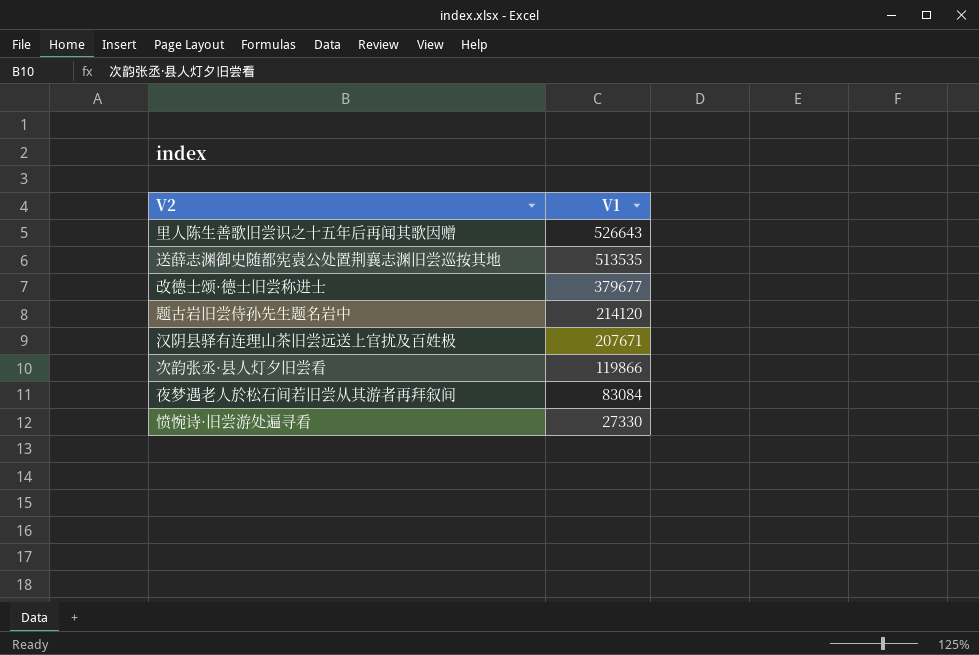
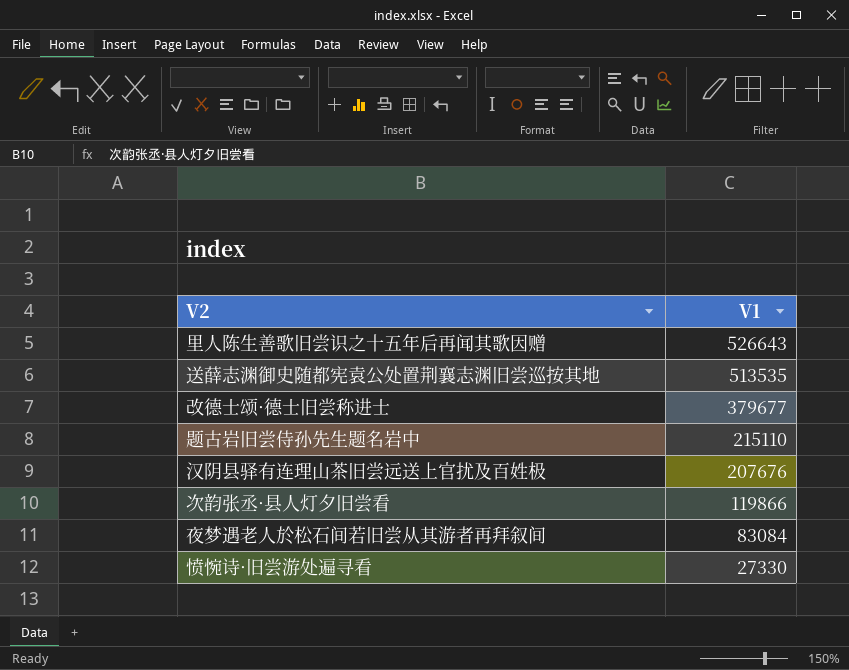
题古岩旧尝侍孙先生题名岩中 | V1: 214120 -> 215110
汉阴县驿有连理山茶旧尝远送上官扰及百姓极 | V1: 207671 -> 207676

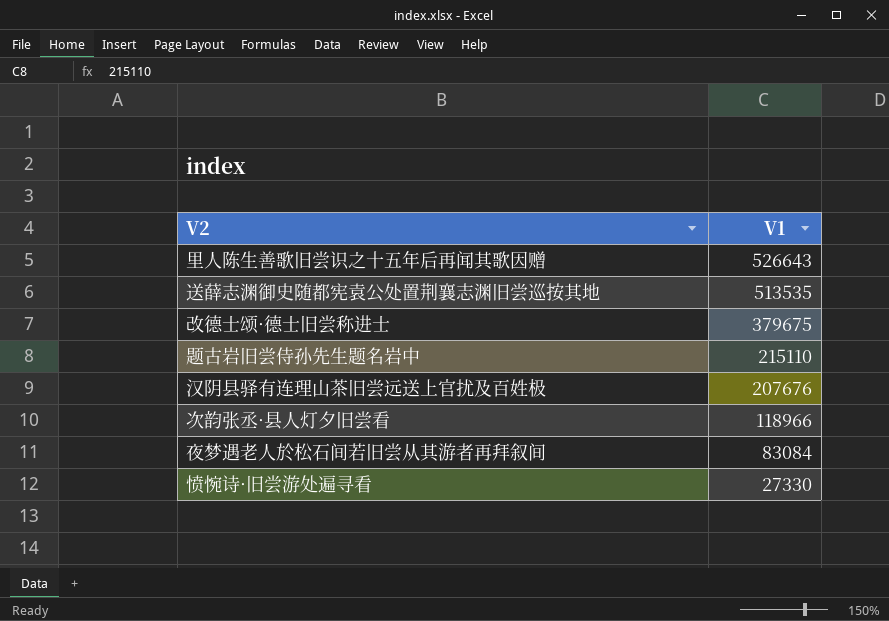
改德士颂·德士旧尝称进士 | V1: 379677 -> 379675
次韵张丞·县人灯夕旧尝看 | V1: 119866 -> 118966

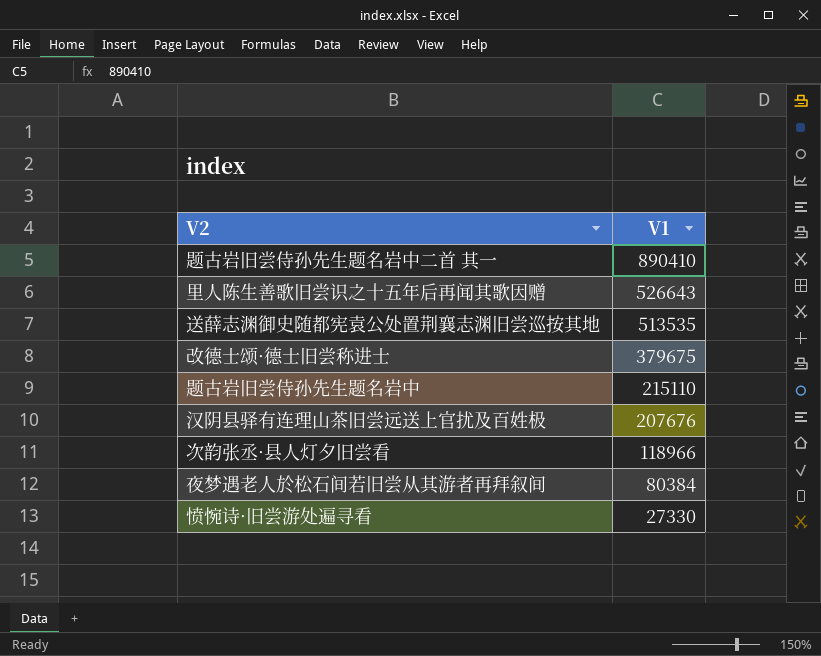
row 题古岩旧尝侍孙先生题名岩中二首 其一: none -> 890410
夜梦遇老人於松石间若旧尝从其游者再拜叙间 | V1: 83084 -> 80384

